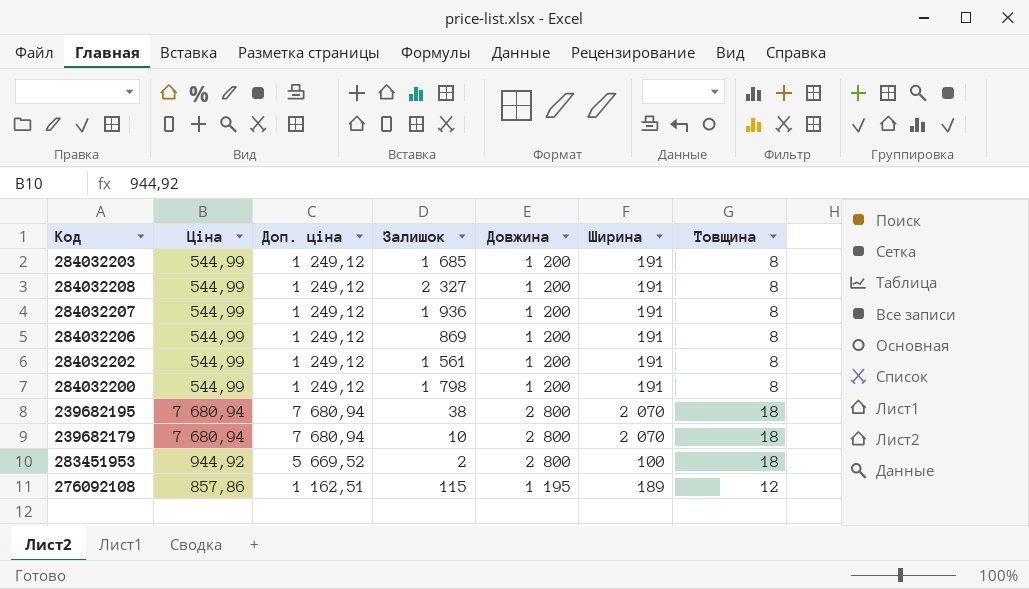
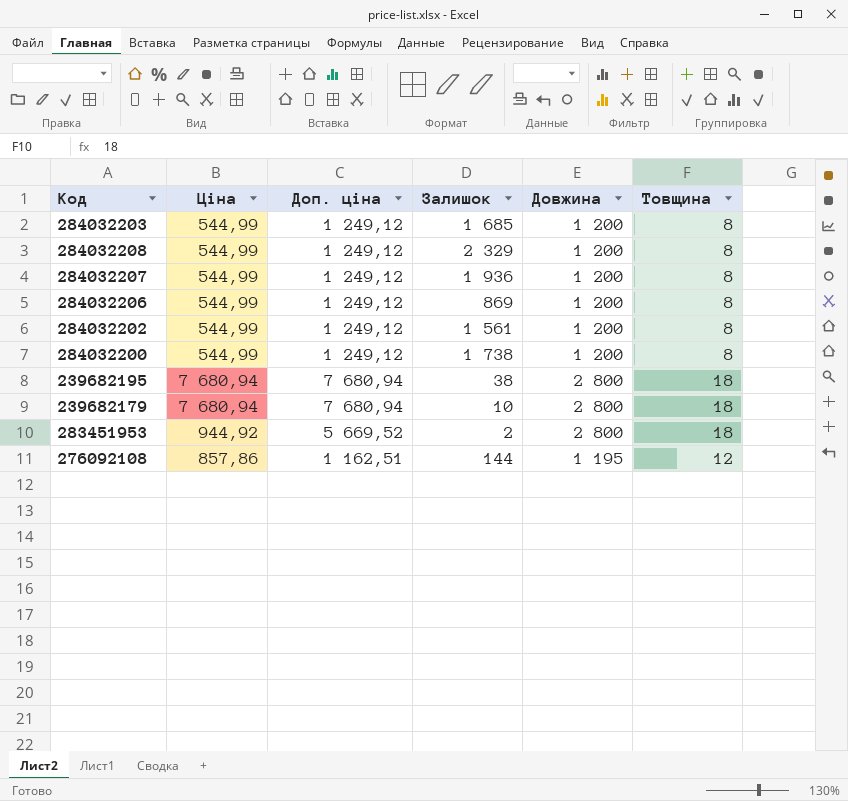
column Ширина | position: 6 -> none
284032208 | Залишок: 2 327 -> 2 329
284032200 | Залишок: 1 798 -> 1 738
276092108 | Залишок: 115 -> 144

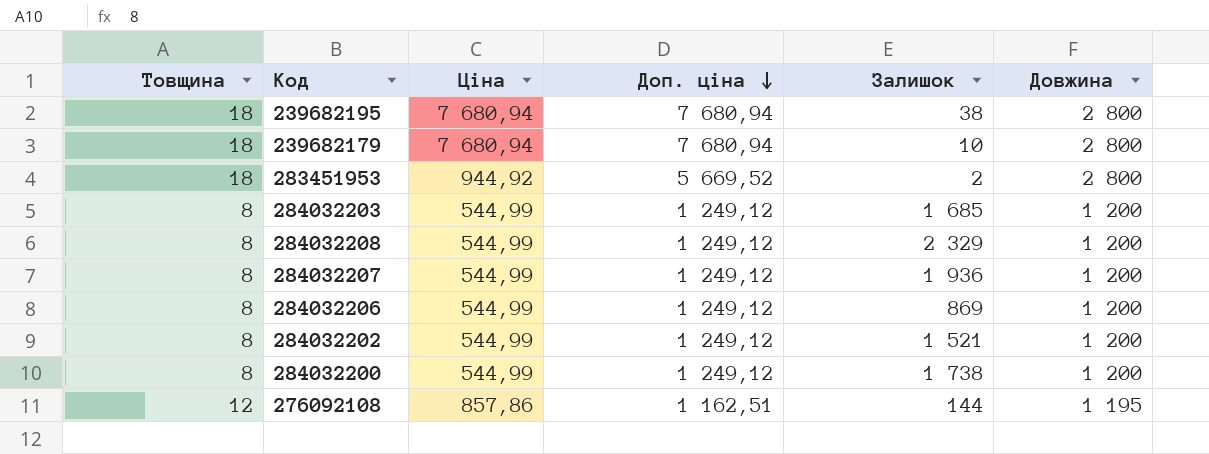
row order: none -> Доп. ціна descending
column Товщина | position: 6 -> 1
284032202 | Залишок: 1 561 -> 1 521

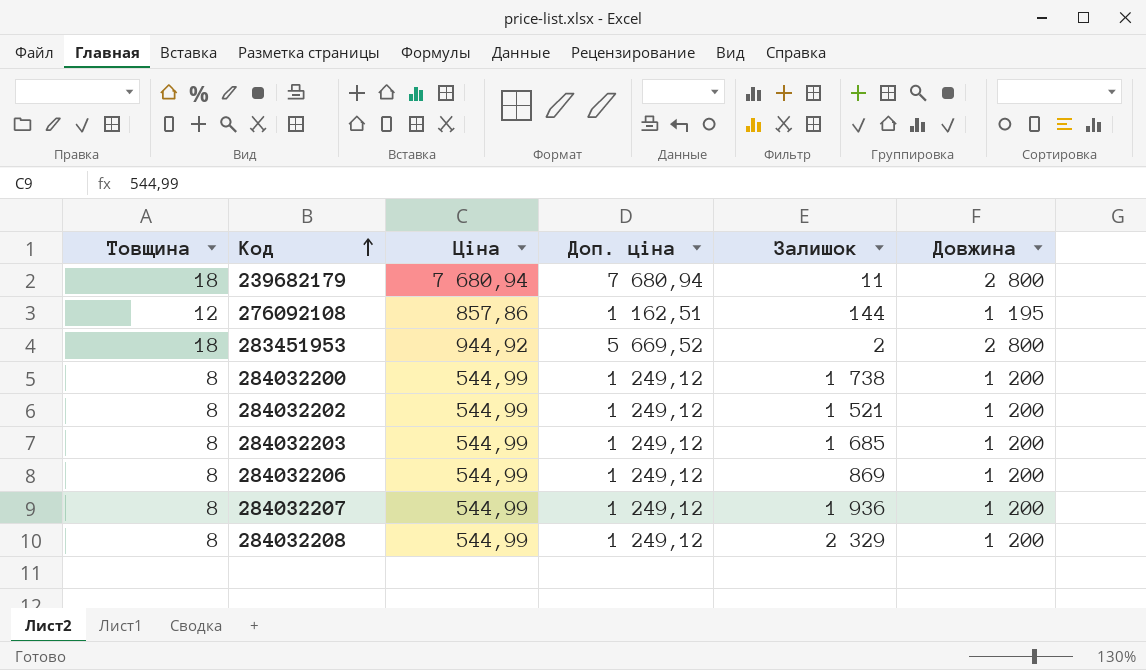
row order: Доп. ціна descending -> Код ascending
row 239682195: 18 | 7 680,94 | 7 680,94 | 38 | 2 800 -> none
239682179 | Залишок: 10 -> 11

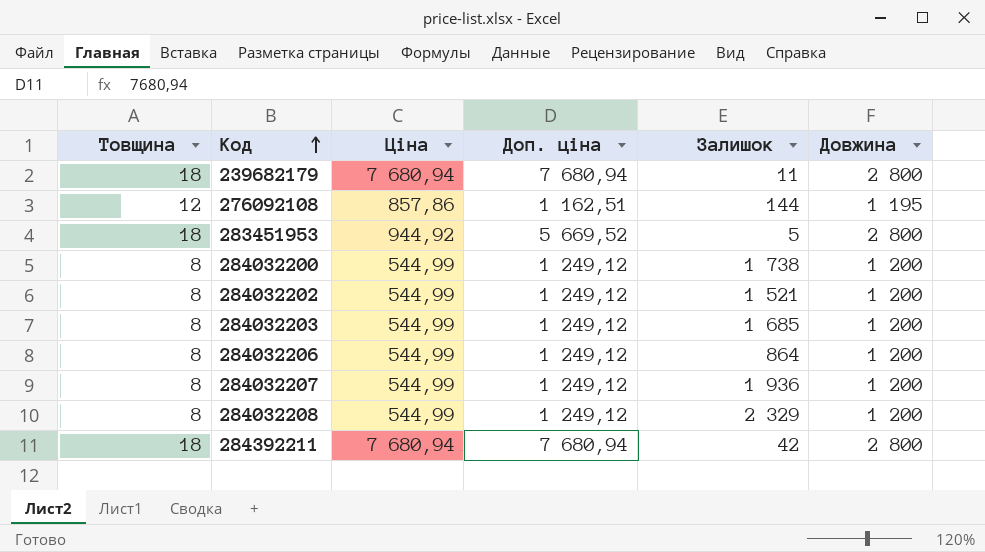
283451953 | Залишок: 2 -> 5
284032206 | Залишок: 869 -> 864
row 284392211: none -> 18 | 7 680,94 | 7 680,94 | 42 | 2 800

